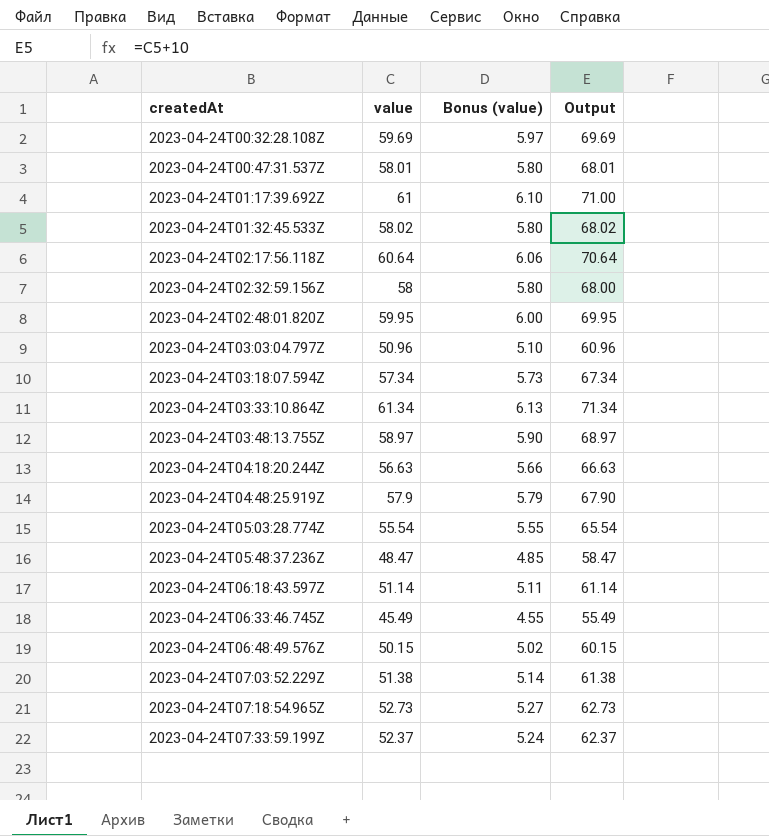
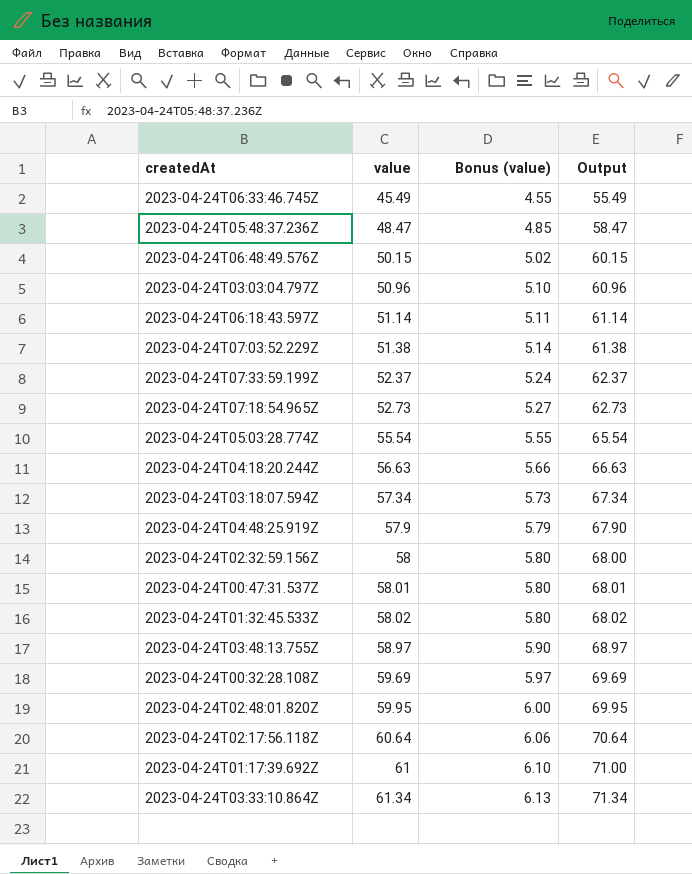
row order: createdAt ascending -> value ascending

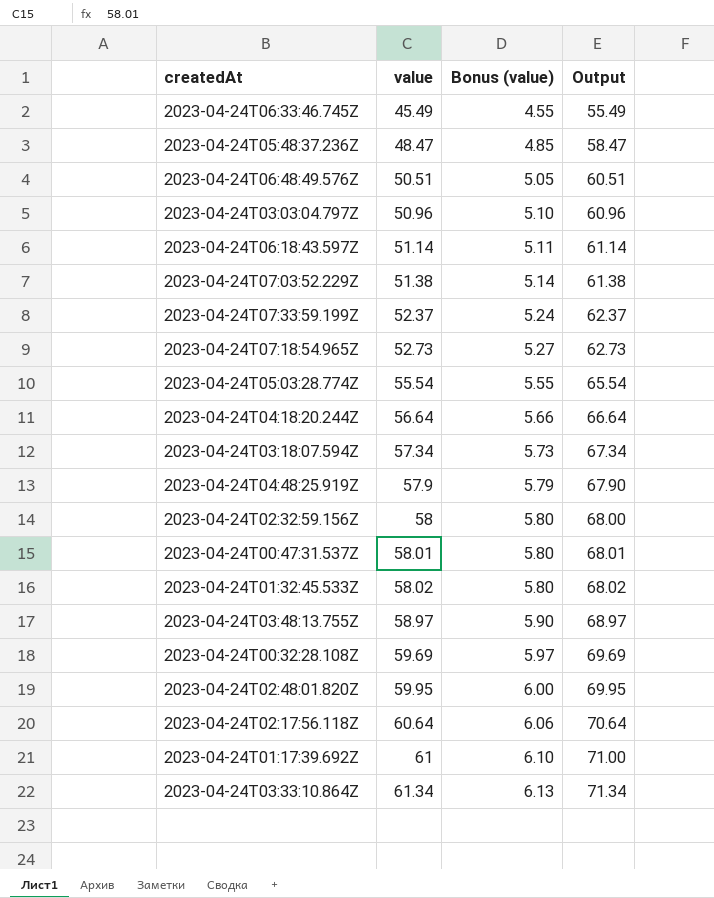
2023-04-24T06:48:49.576Z | value: 50.15 -> 50.51
2023-04-24T06:48:49.576Z | Bonus (value): 5.02 -> 5.05
2023-04-24T06:48:49.576Z | Output: 60.15 -> 60.51
2023-04-24T04:18:20.244Z | value: 56.63 -> 56.64
2023-04-24T04:18:20.244Z | Output: 66.63 -> 66.64

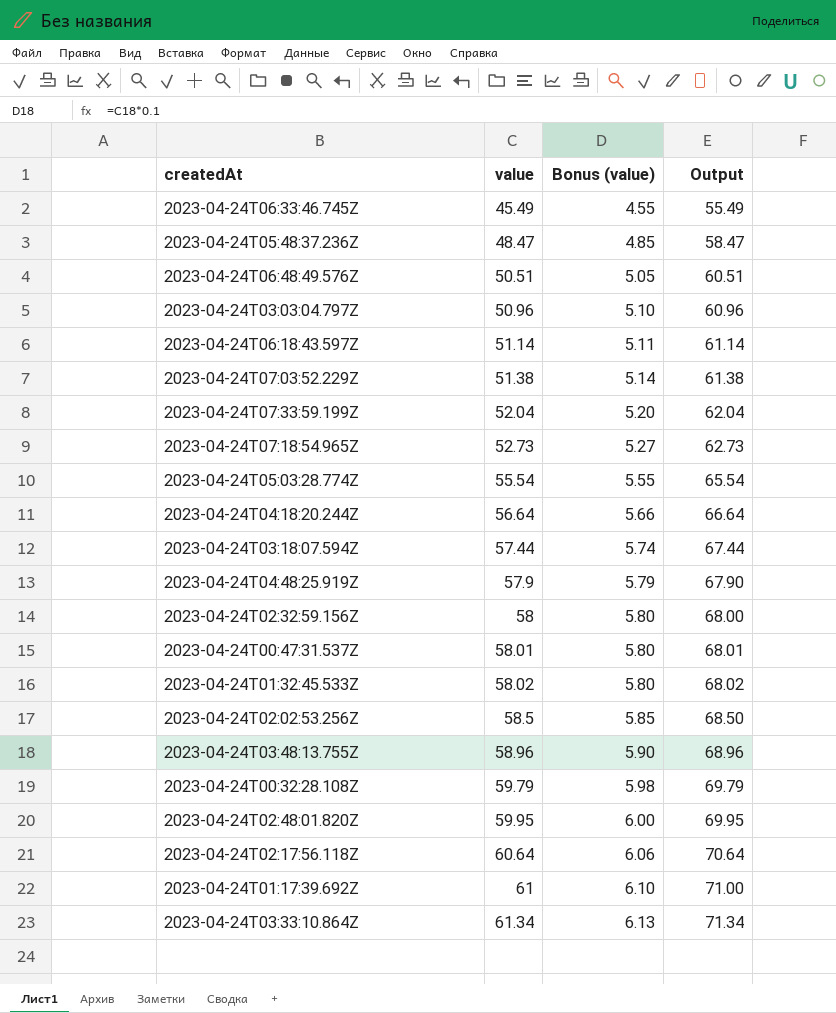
2023-04-24T07:33:59.199Z | value: 52.37 -> 52.04
2023-04-24T07:33:59.199Z | Bonus (value): 5.24 -> 5.20
2023-04-24T07:33:59.199Z | Output: 62.37 -> 62.04
2023-04-24T03:18:07.594Z | value: 57.34 -> 57.44
2023-04-24T03:18:07.594Z | Bonus (value): 5.73 -> 5.74
2023-04-24T03:18:07.594Z | Output: 67.34 -> 67.44
row 2023-04-24T02:02:53.256Z: none -> 58.5 | 5.85 | 68.50
2023-04-24T03:48:13.755Z | value: 58.97 -> 58.96
2023-04-24T03:48:13.755Z | Output: 68.97 -> 68.96
2023-04-24T00:32:28.108Z | value: 59.69 -> 59.79
2023-04-24T00:32:28.108Z | Bonus (value): 5.97 -> 5.98
2023-04-24T00:32:28.108Z | Output: 69.69 -> 69.79

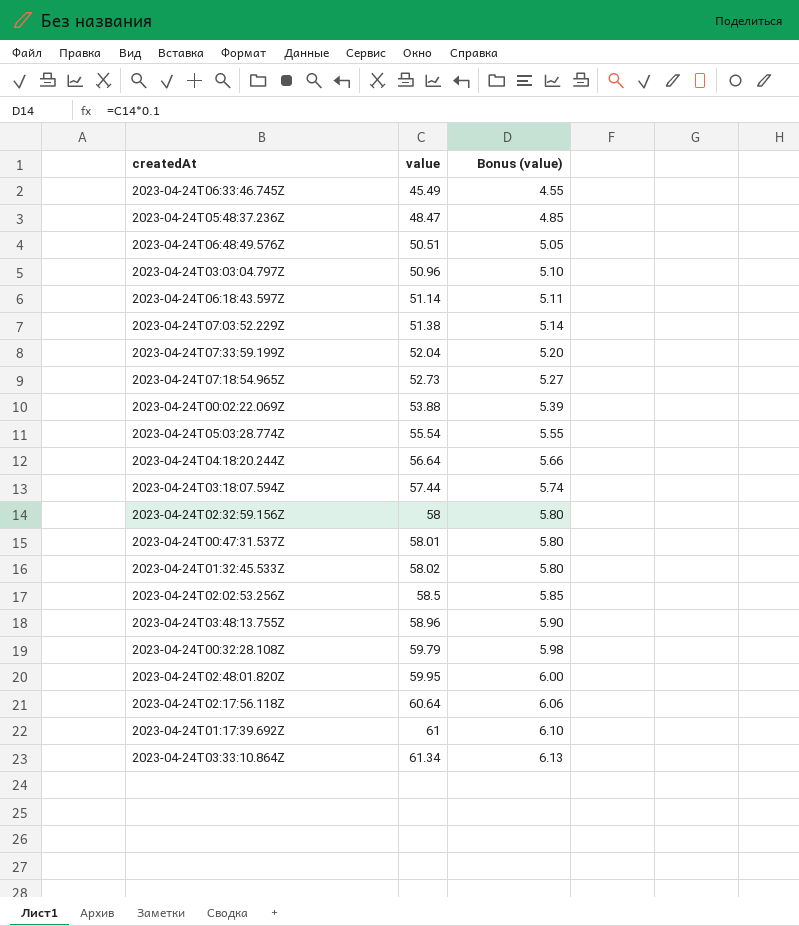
column Output | formula: [value] + 10 -> none
row 2023-04-24T04:48:25.919Z: 57.9 | 5.79 | 67.90 -> none
row 2023-04-24T00:02:22.069Z: none -> 53.88 | 5.39

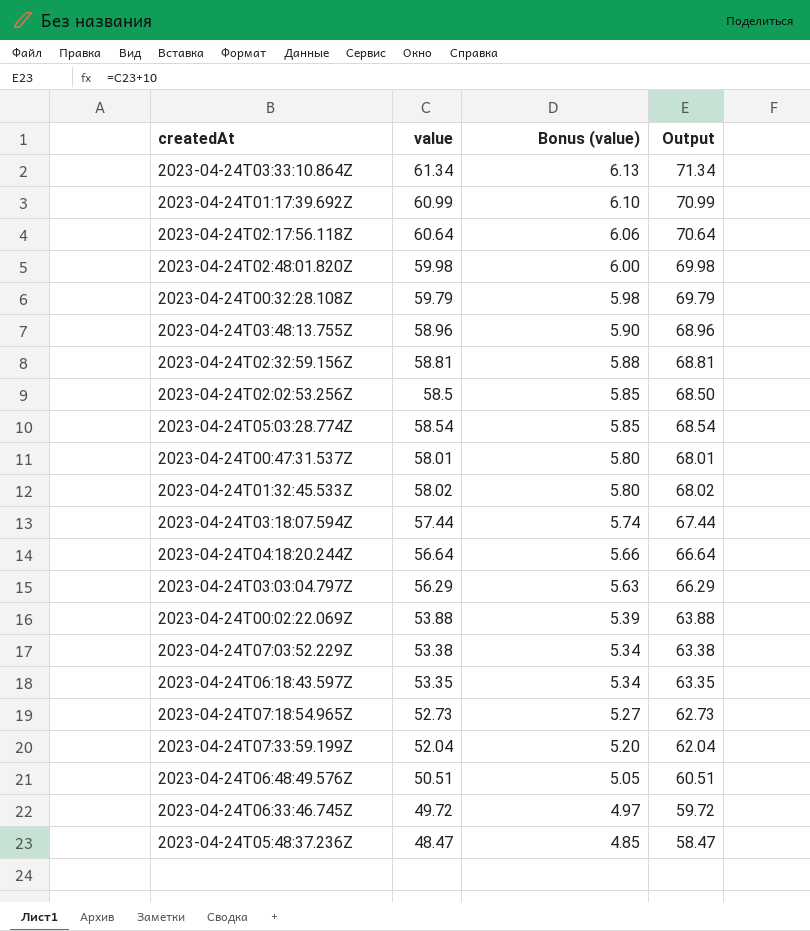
row order: value ascending -> Bonus (value) descending
column Output | formula: none -> [value] + 10
2023-04-24T01:17:39.692Z | value: 61 -> 60.99
2023-04-24T02:48:01.820Z | value: 59.95 -> 59.98
2023-04-24T02:32:59.156Z | value: 58 -> 58.81
2023-04-24T02:32:59.156Z | Bonus (value): 5.80 -> 5.88
2023-04-24T05:03:28.774Z | value: 55.54 -> 58.54
2023-04-24T05:03:28.774Z | Bonus (value): 5.55 -> 5.85
2023-04-24T03:03:04.797Z | value: 50.96 -> 56.29
2023-04-24T03:03:04.797Z | Bonus (value): 5.10 -> 5.63
2023-04-24T07:03:52.229Z | value: 51.38 -> 53.38
2023-04-24T07:03:52.229Z | Bonus (value): 5.14 -> 5.34
2023-04-24T06:18:43.597Z | value: 51.14 -> 53.35
2023-04-24T06:18:43.597Z | Bonus (value): 5.11 -> 5.34
2023-04-24T06:33:46.745Z | value: 45.49 -> 49.72
2023-04-24T06:33:46.745Z | Bonus (value): 4.55 -> 4.97

